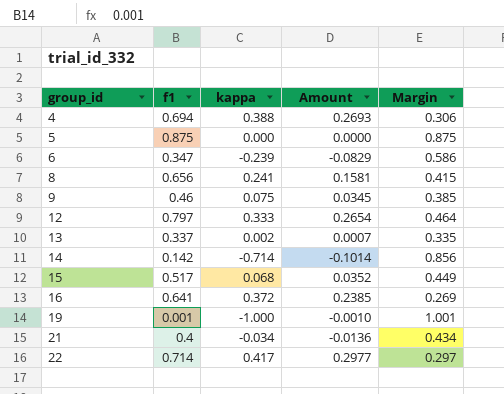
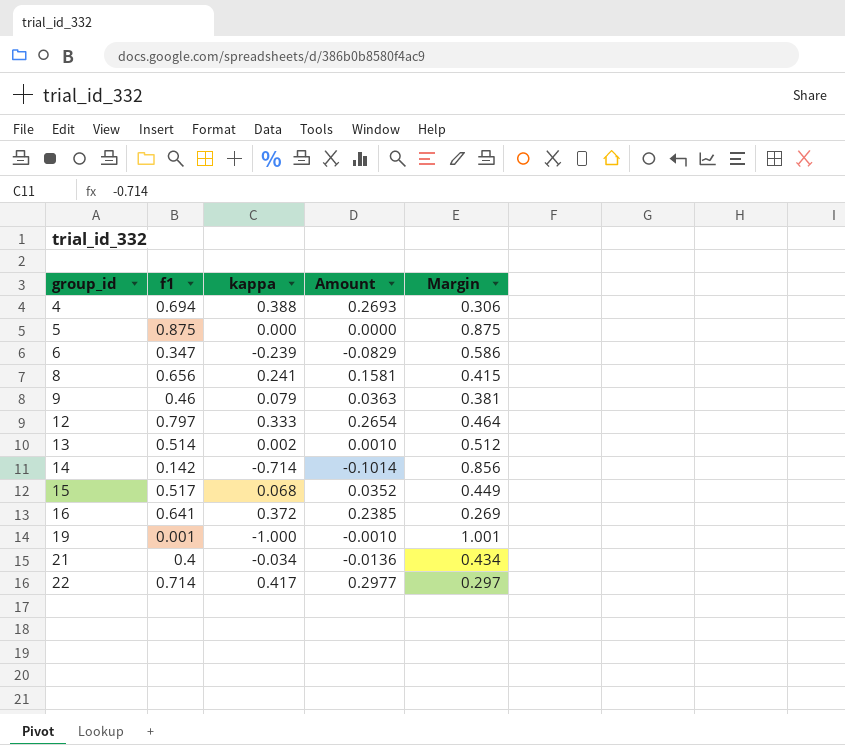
9 | kappa: 0.075 -> 0.079
9 | Amount: 0.0345 -> 0.0363
9 | Margin: 0.385 -> 0.381
13 | f1: 0.337 -> 0.514
13 | Amount: 0.0007 -> 0.0010
13 | Margin: 0.335 -> 0.512

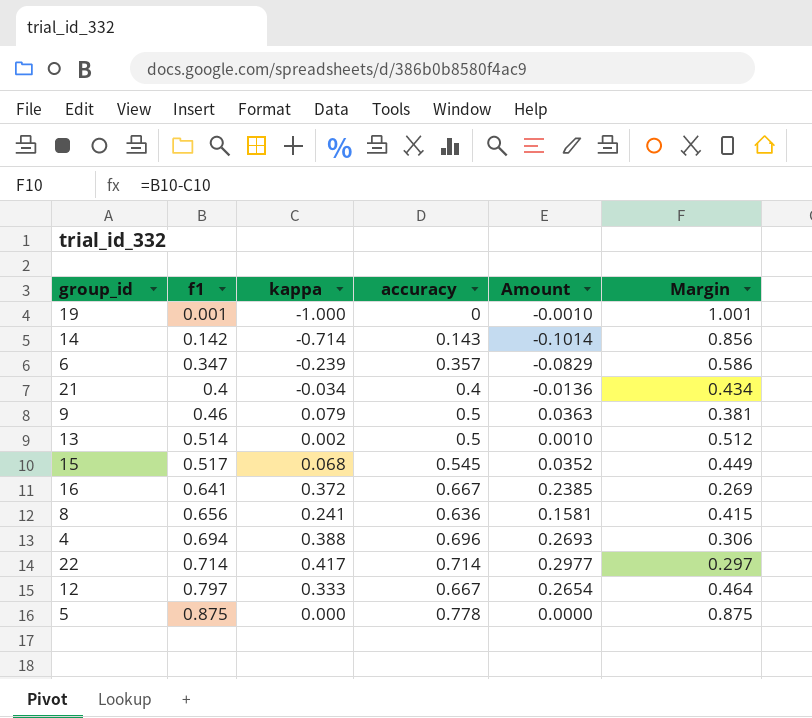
row order: group_id ascending -> f1 ascending
column accuracy | position: none -> 4

